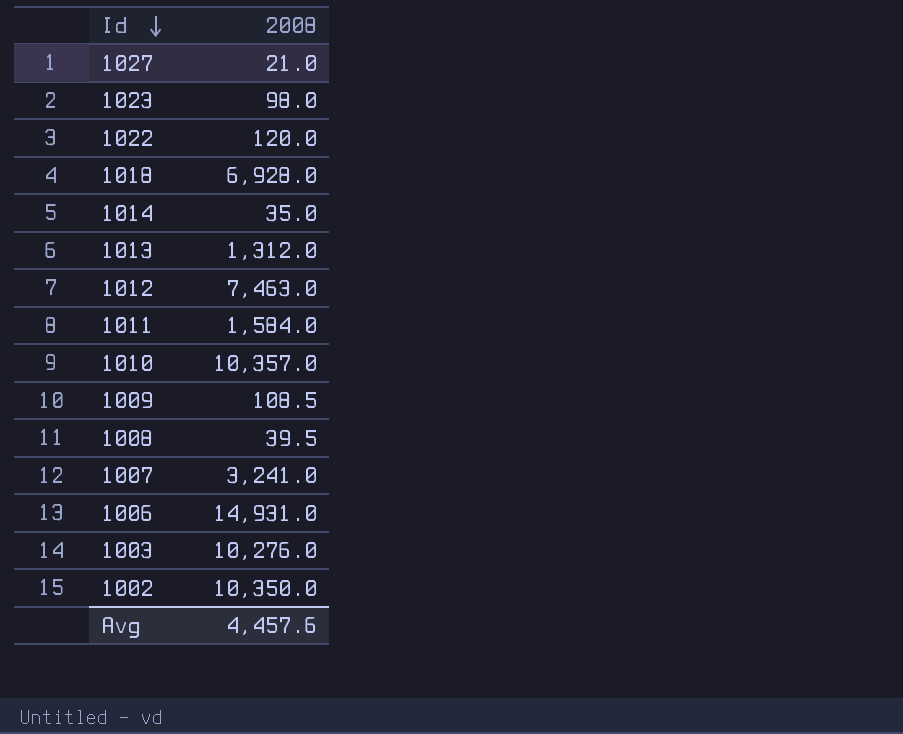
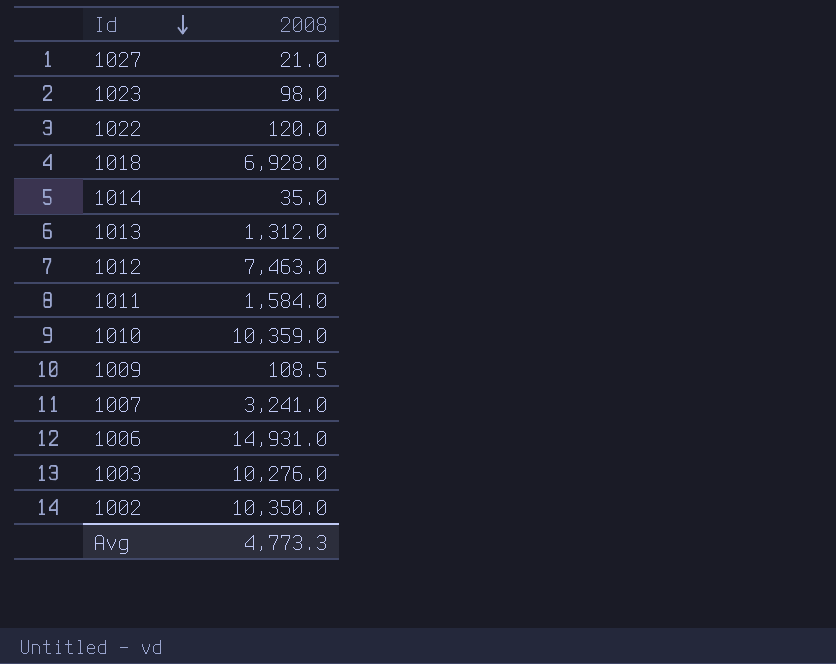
row 1008: 39.5 -> none
1010 | 2008: 10,357.0 -> 10,359.0
Avg | 2008: 4,457.6 -> 4,773.3

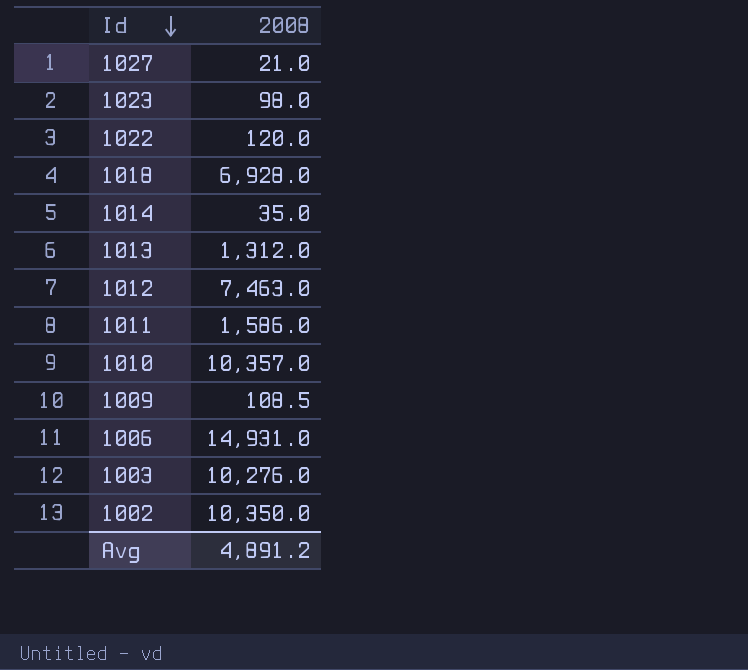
row 1007: 3,241.0 -> none
1011 | 2008: 1,584.0 -> 1,586.0
1010 | 2008: 10,359.0 -> 10,357.0
Avg | 2008: 4,773.3 -> 4,891.2

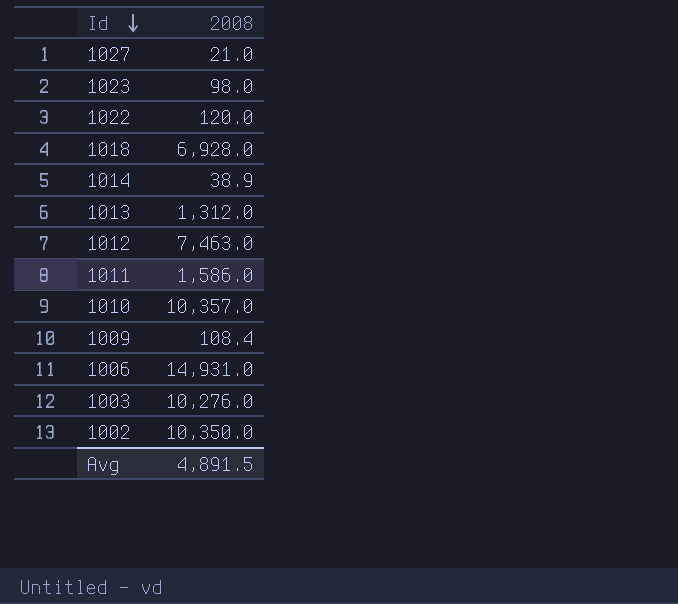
1014 | 2008: 35.0 -> 38.9
1009 | 2008: 108.5 -> 108.4
Avg | 2008: 4,891.2 -> 4,891.5

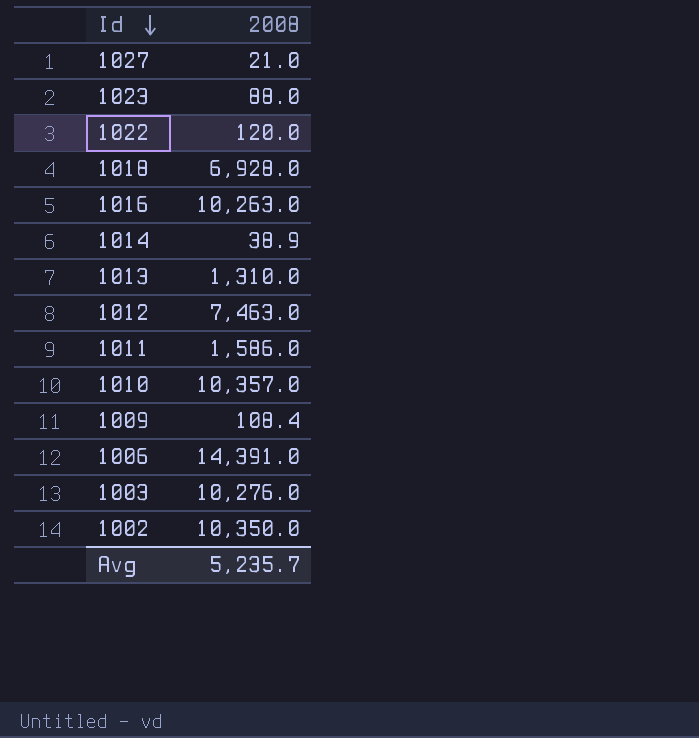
1023 | 2008: 98.0 -> 88.0
row 1016: none -> 10,263.0
1013 | 2008: 1,312.0 -> 1,310.0
1006 | 2008: 14,931.0 -> 14,391.0
Avg | 2008: 4,891.5 -> 5,235.7

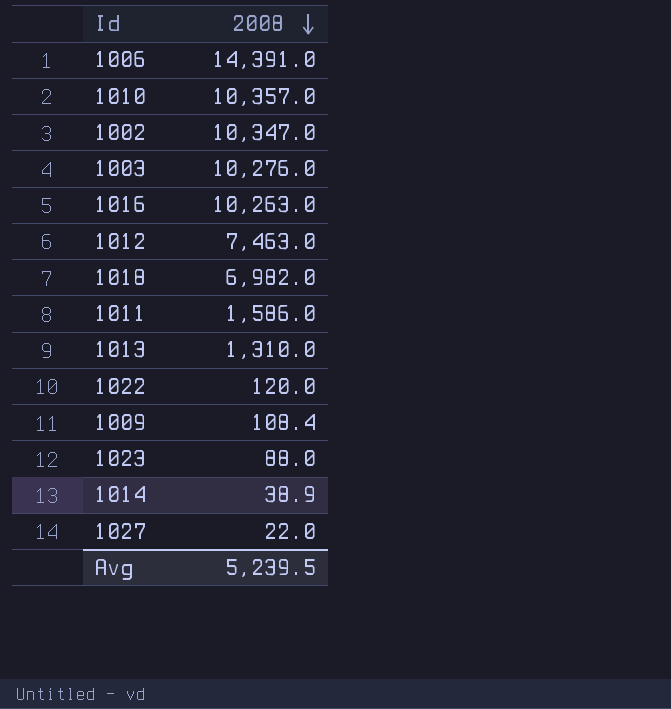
row order: Id descending -> 2008 descending
1002 | 2008: 10,350.0 -> 10,347.0
1018 | 2008: 6,928.0 -> 6,982.0
1027 | 2008: 21.0 -> 22.0
Avg | 2008: 5,235.7 -> 5,239.5

